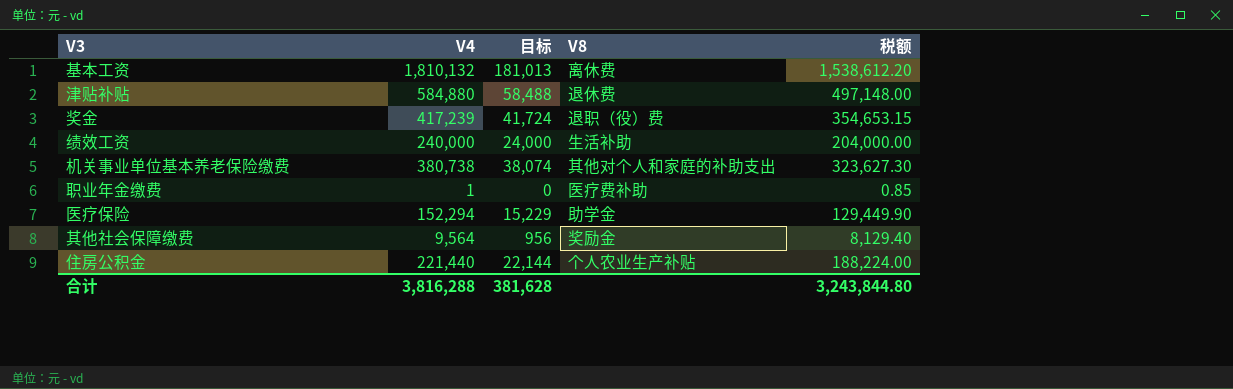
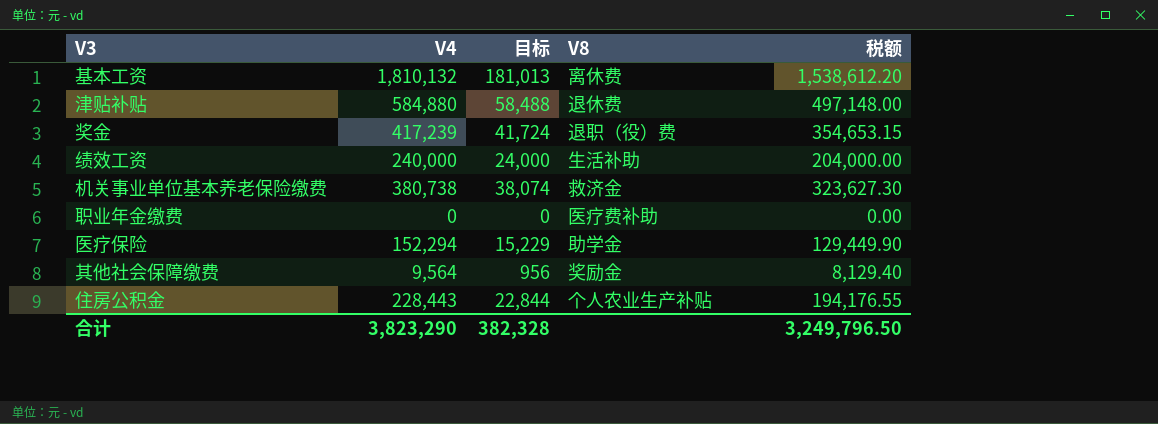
机关事业单位基本养老保险缴费 | V8: 其他对个人和家庭的补助支出 -> 救济金
职业年金缴费 | V4: 1 -> 0
职业年金缴费 | 税额: 0.85 -> 0.00
住房公积金 | V4: 221,440 -> 228,443
住房公积金 | 目标: 22,144 -> 22,844
住房公积金 | 税额: 188,224.00 -> 194,176.55
合计 | V4: 3,816,288 -> 3,823,290
合计 | 目标: 381,628 -> 382,328
合计 | 税额: 3,243,844.80 -> 3,249,796.50

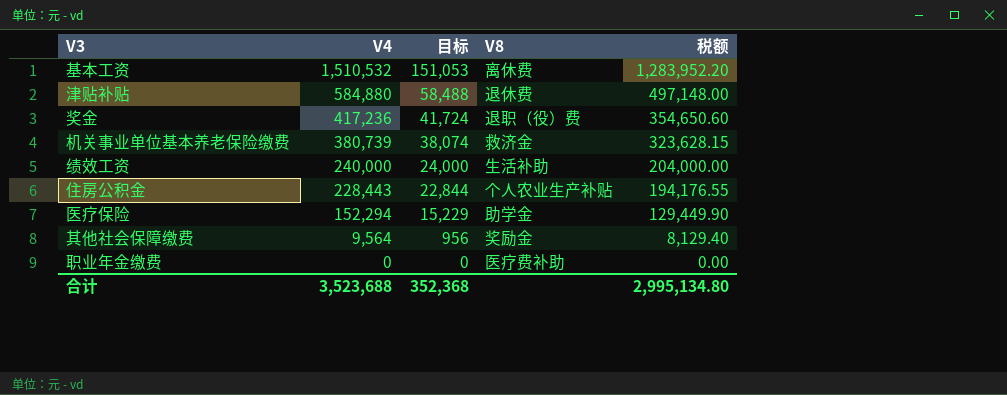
row order: none -> V4 descending
基本工资 | V4: 1,810,132 -> 1,510,532
基本工资 | 目标: 181,013 -> 151,053
基本工资 | 税额: 1,538,612.20 -> 1,283,952.20
奖金 | V4: 417,239 -> 417,236
奖金 | 税额: 354,653.15 -> 354,650.60
机关事业单位基本养老保险缴费 | V4: 380,738 -> 380,739
机关事业单位基本养老保险缴费 | 税额: 323,627.30 -> 323,628.15
合计 | V4: 3,823,290 -> 3,523,688
合计 | 目标: 382,328 -> 352,368
合计 | 税额: 3,249,796.50 -> 2,995,134.80

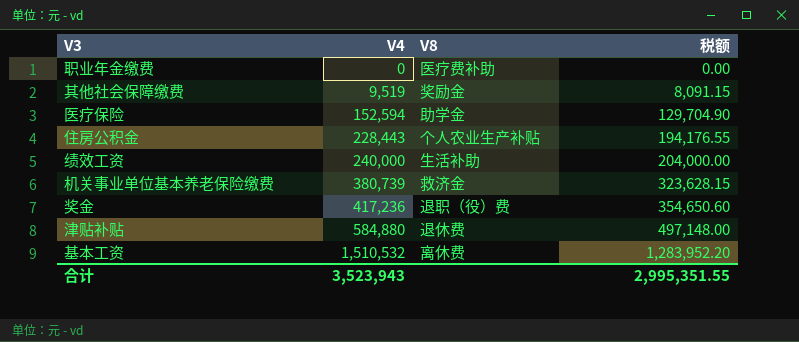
row order: V4 descending -> V4 ascending
column 目标 | formula: [V4] * 0.1 -> none
其他社会保障缴费 | V4: 9,564 -> 9,519
其他社会保障缴费 | 税额: 8,129.40 -> 8,091.15
医疗保险 | V4: 152,294 -> 152,594
医疗保险 | 税额: 129,449.90 -> 129,704.90
合计 | V4: 3,523,688 -> 3,523,943
合计 | 税额: 2,995,134.80 -> 2,995,351.55

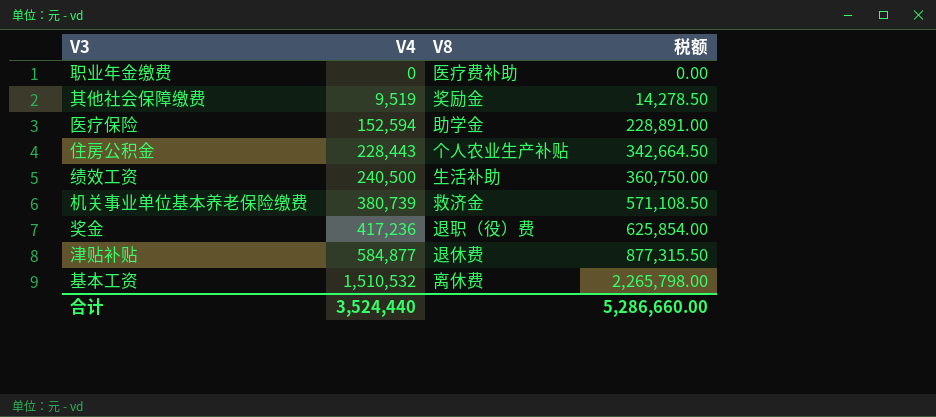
column 税额 | formula: [V4] * 0.85 -> [V4] * 1.5
绩效工资 | V4: 240,000 -> 240,500
津贴补贴 | V4: 584,880 -> 584,877
合计 | V4: 3,523,943 -> 3,524,440
合计 | 税额: 2,995,351.55 -> 5,286,660.00

